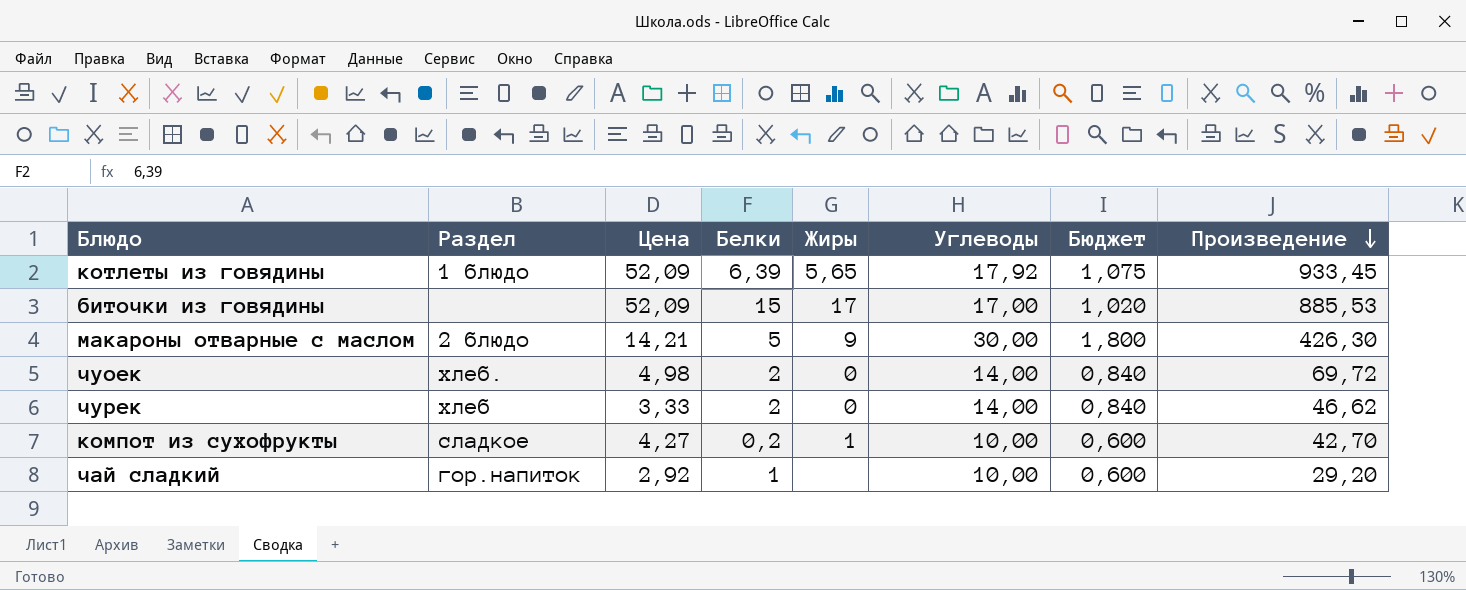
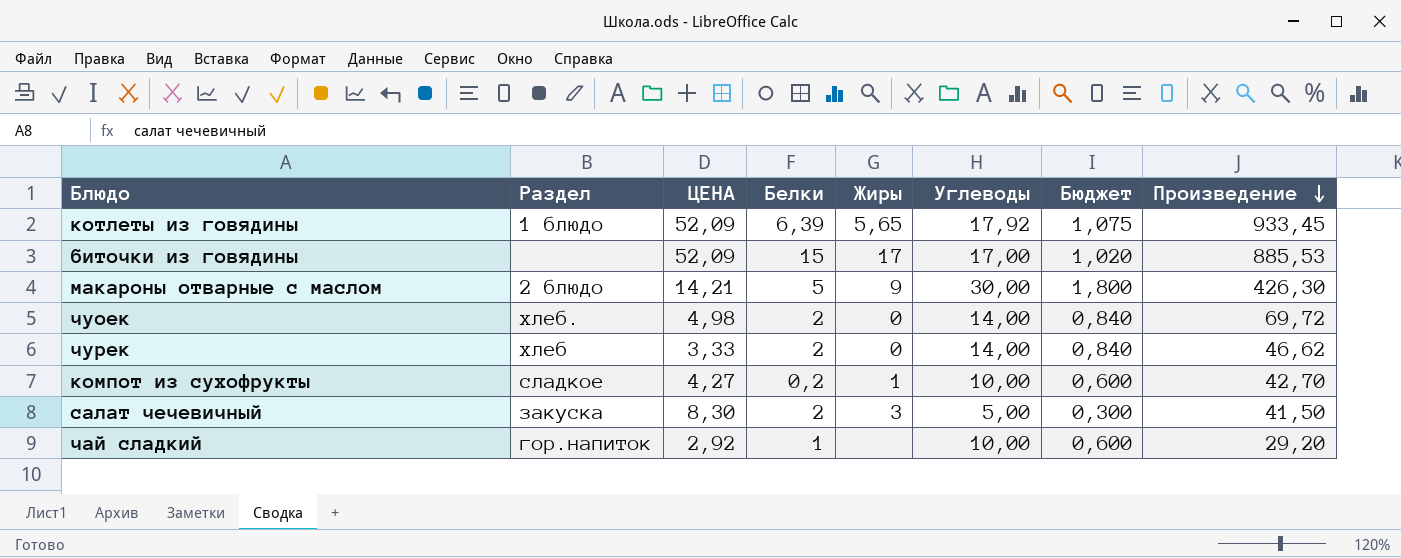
column name: Цена -> ЦЕНА
row салат чечевичный: none -> закуска | 8,30 | 2 | 3 | 5,00 | 0,300 | 41,50

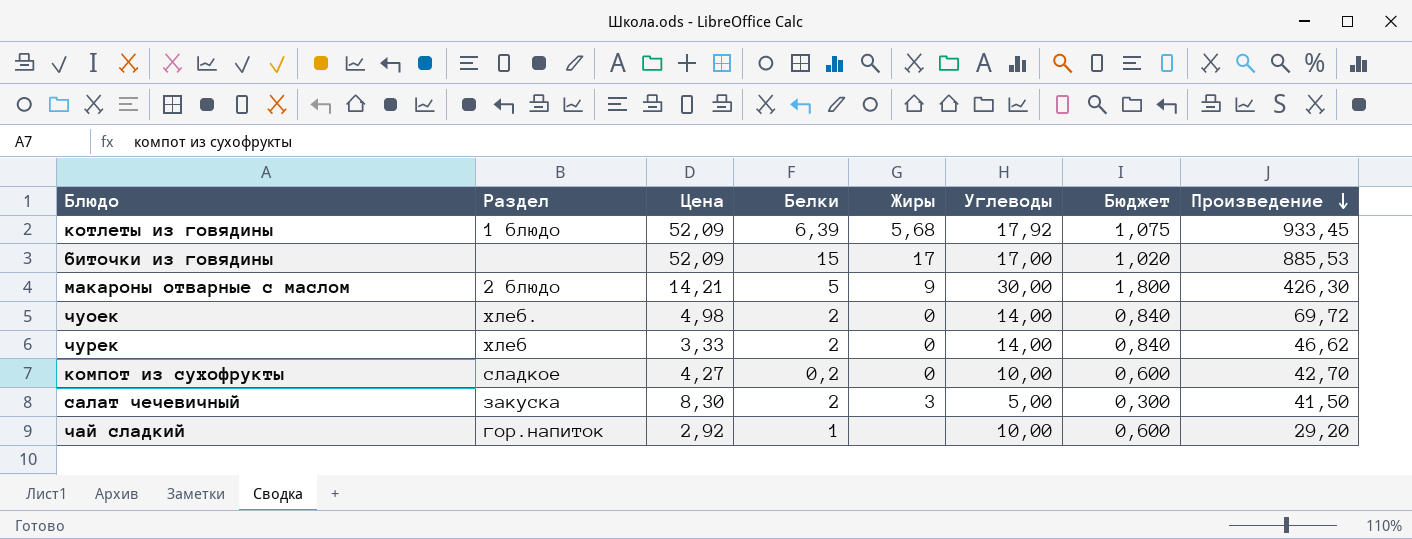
column name: ЦЕНА -> Цена
котлеты из говядины | Жиры: 5,65 -> 5,68
компот из сухофрукты | Жиры: 1 -> 0

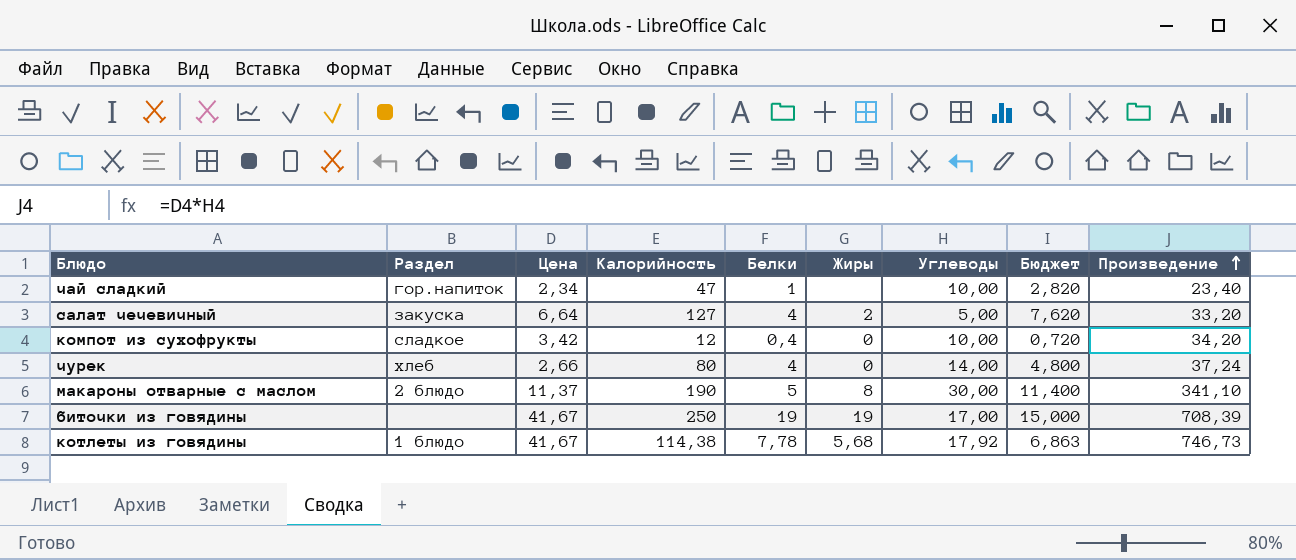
row order: Произведение descending -> Произведение ascending
column Калорийность | position: none -> 4
column Бюджет | formula: [Углеводы] * 0,06 -> [Калорийность] * 0,06
row чуоек: хлеб. | 4,98 | 2 | 0 | 14,00 | 0,840 | 69,72 -> none
чай сладкий | Цена: 2,92 -> 2,34
чай сладкий | Произведение: 29,20 -> 23,40
салат чечевичный | Цена: 8,30 -> 6,64
салат чечевичный | Белки: 2 -> 4
салат чечевичный | Жиры: 3 -> 2
салат чечевичный | Произведение: 41,50 -> 33,20
компот из сухофрукты | Цена: 4,27 -> 3,42
компот из сухофрукты | Белки: 0,2 -> 0,4
компот из сухофрукты | Произведение: 42,70 -> 34,20
чурек | Цена: 3,33 -> 2,66
чурек | Белки: 2 -> 4
чурек | Произведение: 46,62 -> 37,24
макароны отварные с маслом | Цена: 14,21 -> 11,37
макароны отварные с маслом | Жиры: 9 -> 8
макароны отварные с маслом | Произведение: 426,30 -> 341,10
биточки из говядины | Цена: 52,09 -> 41,67
биточки из говядины | Белки: 15 -> 19
биточки из говядины | Жиры: 17 -> 19
биточки из говядины | Произведение: 885,53 -> 708,39
котлеты из говядины | Цена: 52,09 -> 41,67
котлеты из говядины | Белки: 6,39 -> 7,78
котлеты из говядины | Произведение: 933,45 -> 746,73

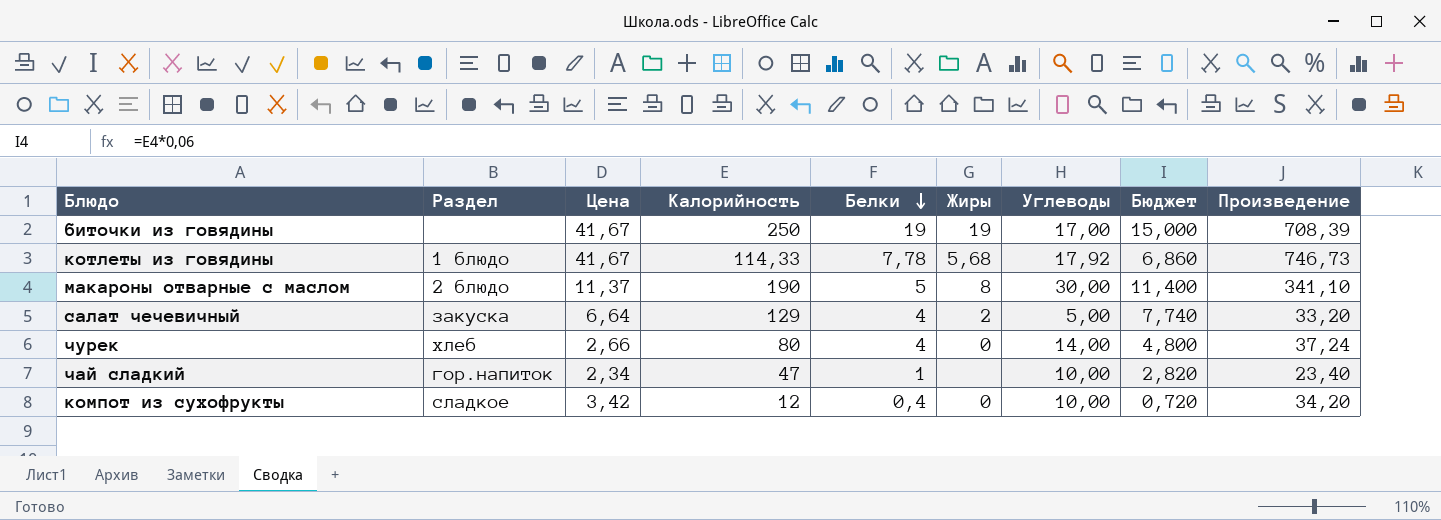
row order: Произведение ascending -> Белки descending
котлеты из говядины | Калорийность: 114,38 -> 114,33
котлеты из говядины | Бюджет: 6,863 -> 6,860
салат чечевичный | Калорийность: 127 -> 129
салат чечевичный | Бюджет: 7,620 -> 7,740

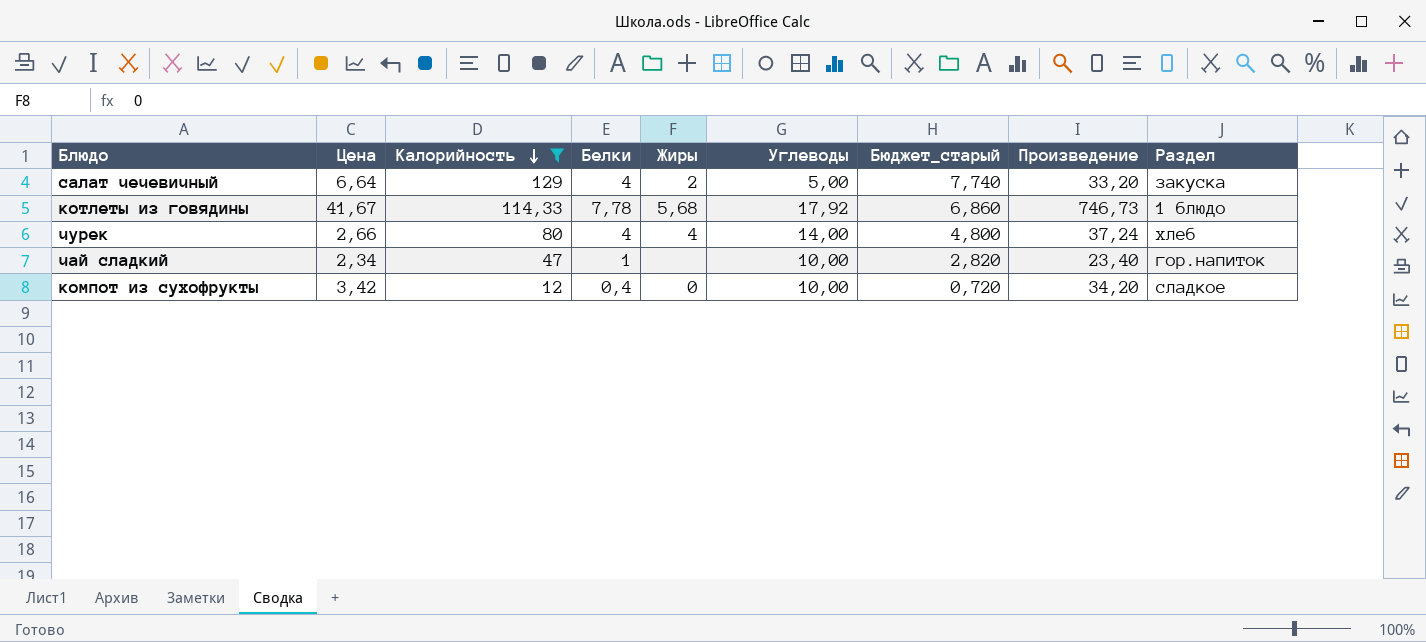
filter: none -> Калорийность <= 129
row order: Белки descending -> Калорийность descending
column name: Бюджет -> Бюджет_старый
column Раздел | position: 2 -> 9
чурек | Жиры: 0 -> 4

